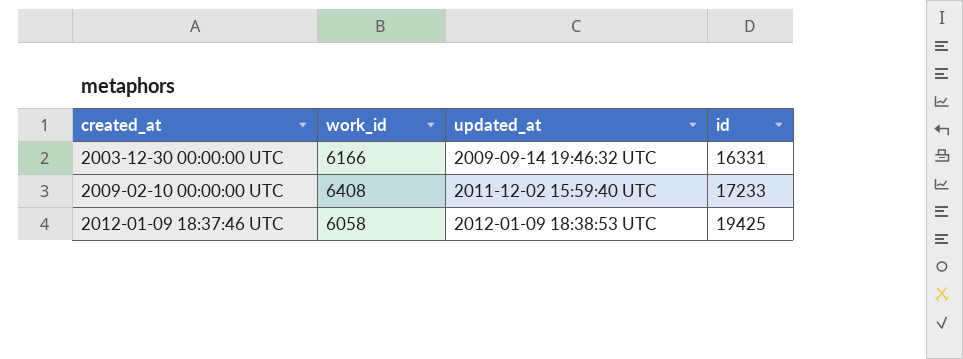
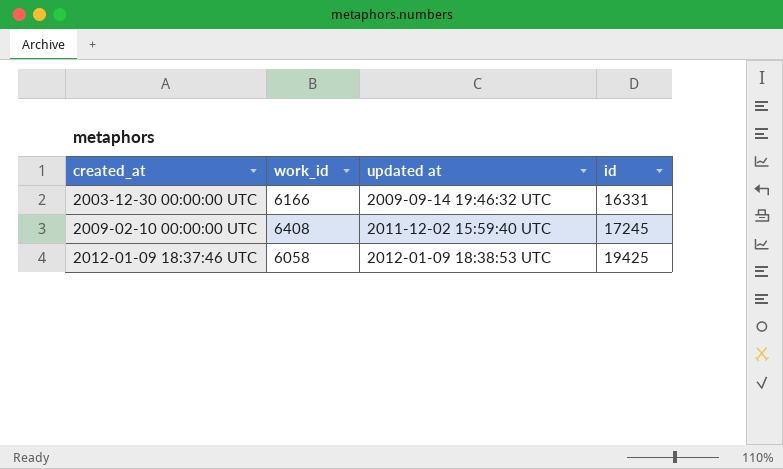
column name: updated_at -> updated at
2009-02-10 00:00:00 UTC | id: 17233 -> 17245

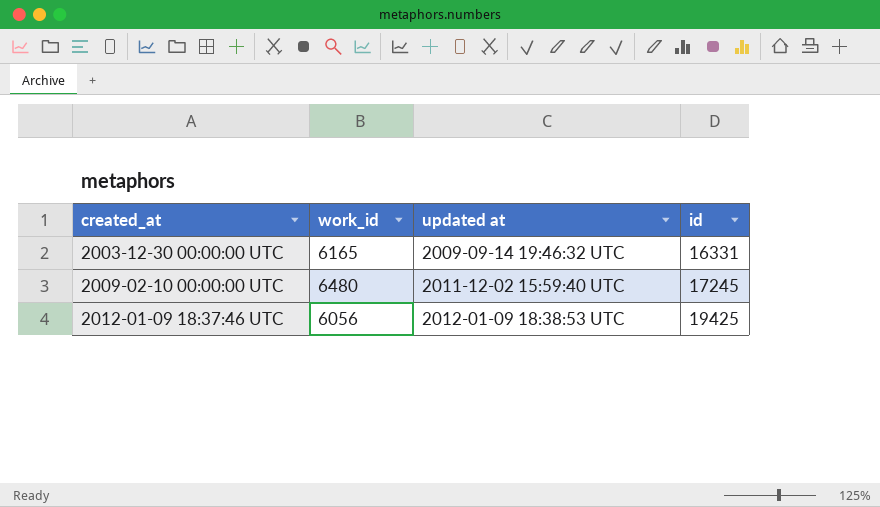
2003-12-30 00:00:00 UTC | work_id: 6166 -> 6165
2009-02-10 00:00:00 UTC | work_id: 6408 -> 6480
2012-01-09 18:37:46 UTC | work_id: 6058 -> 6056

